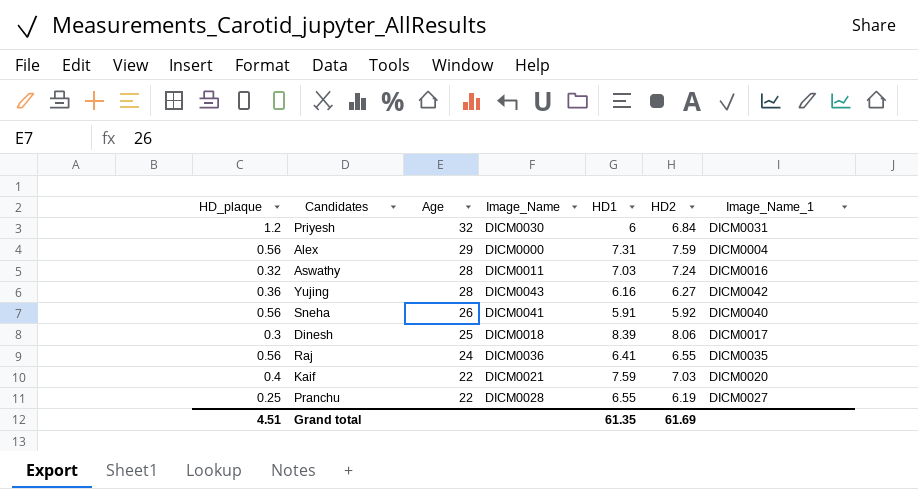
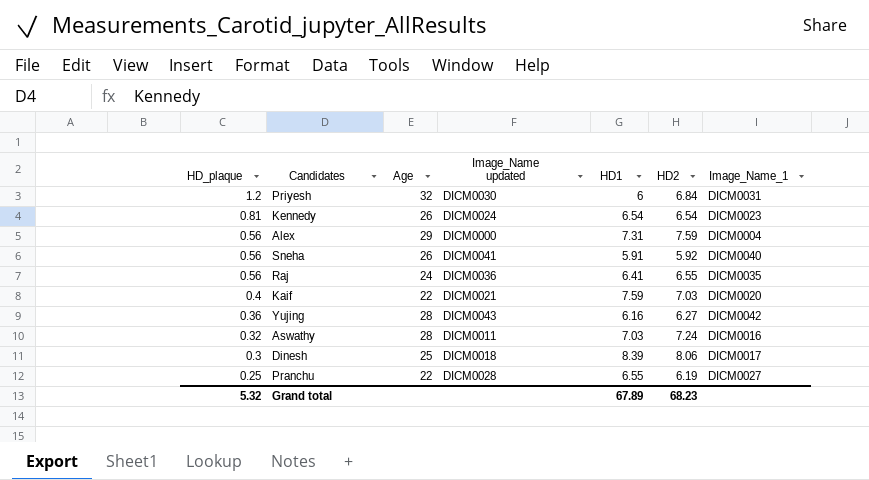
row order: Age descending -> HD_plaque descending
column name: Image_Name -> Image_Name updated
row Kennedy: none -> 0.81 | 26 | DICM0024 | 6.54 | 6.54 | DICM0023
Grand total | HD_plaque: 4.51 -> 5.32
Grand total | HD1: 61.35 -> 67.89
Grand total | HD2: 61.69 -> 68.23

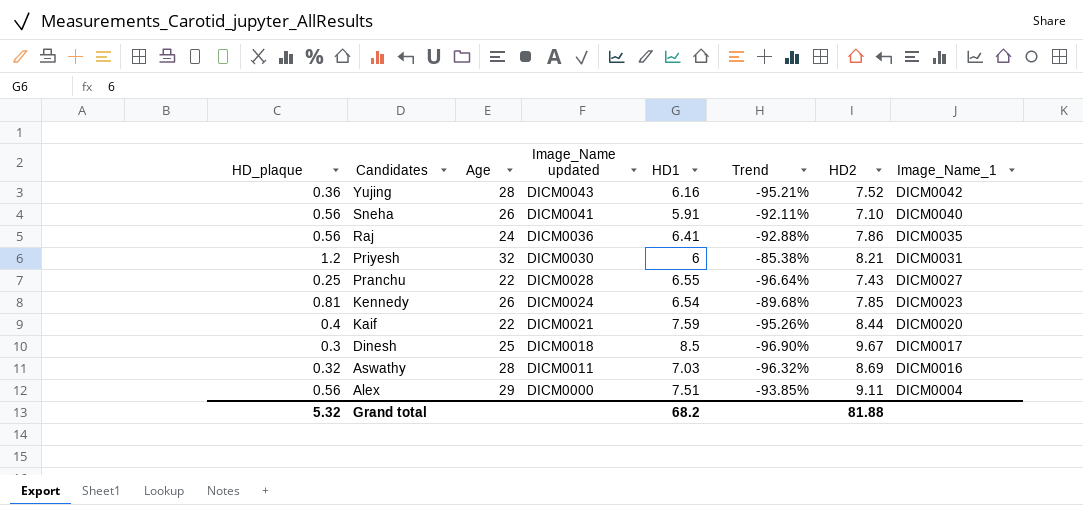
row order: HD_plaque descending -> Candidates descending
column Trend | formula: none -> ([HD_plaque] - [HD2]) / [HD2]
Yujing | HD2: 6.27 -> 7.52
Sneha | HD2: 5.92 -> 7.10
Raj | HD2: 6.55 -> 7.86
Priyesh | HD2: 6.84 -> 8.21
Pranchu | HD2: 6.19 -> 7.43
Kennedy | HD2: 6.54 -> 7.85
Kaif | HD2: 7.03 -> 8.44
Dinesh | HD1: 8.39 -> 8.5
Dinesh | HD2: 8.06 -> 9.67
Aswathy | HD2: 7.24 -> 8.69
Alex | HD1: 7.31 -> 7.51
Alex | HD2: 7.59 -> 9.11
Grand total | HD1: 67.89 -> 68.2
Grand total | HD2: 68.23 -> 81.88

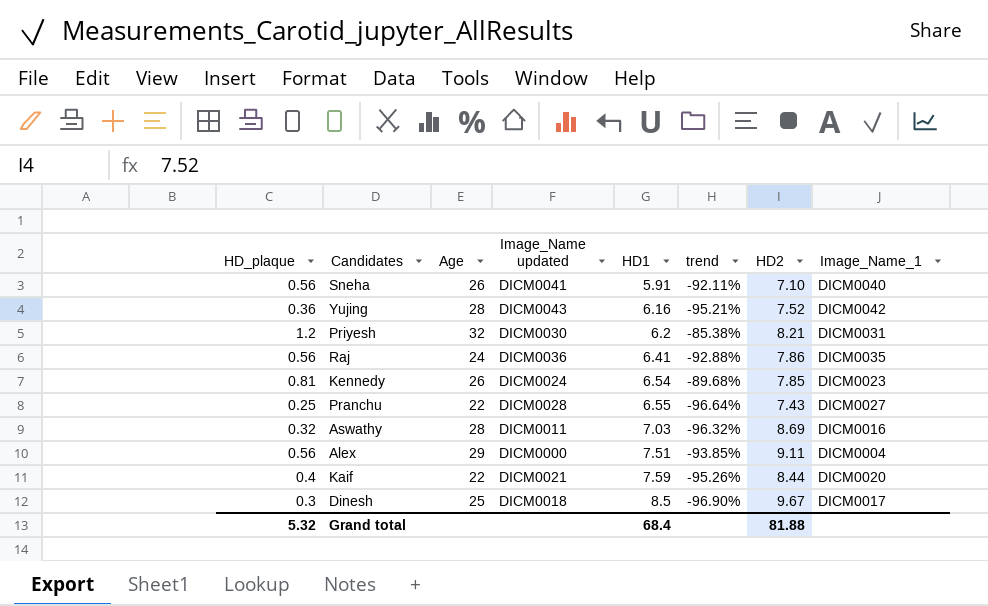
row order: Candidates descending -> HD1 ascending
column name: Trend -> trend
Priyesh | HD1: 6 -> 6.2
Grand total | HD1: 68.2 -> 68.4

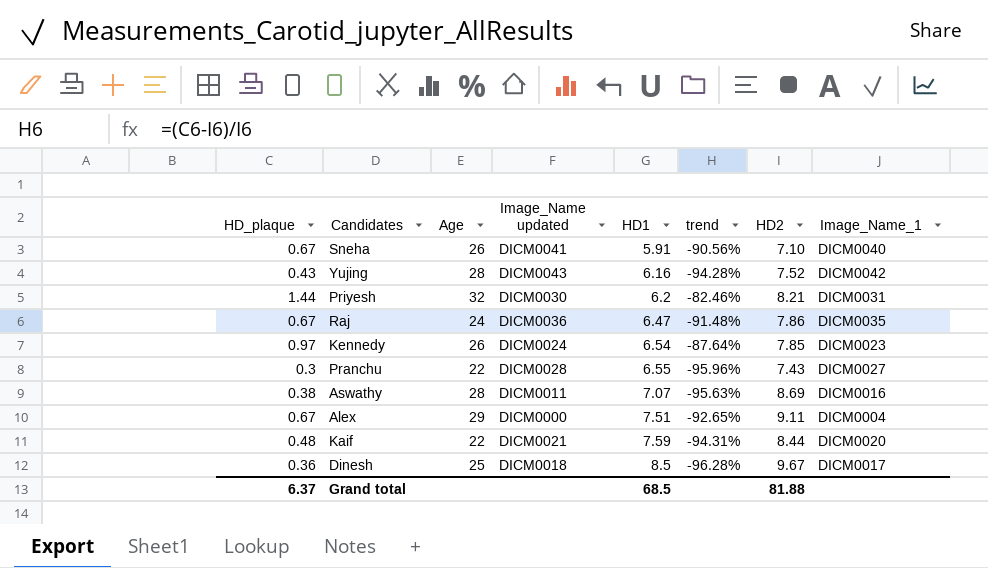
Sneha | HD_plaque: 0.56 -> 0.67
Sneha | trend: -92.11% -> -90.56%
Yujing | HD_plaque: 0.36 -> 0.43
Yujing | trend: -95.21% -> -94.28%
Priyesh | HD_plaque: 1.2 -> 1.44
Priyesh | trend: -85.38% -> -82.46%
Raj | HD_plaque: 0.56 -> 0.67
Raj | HD1: 6.41 -> 6.47
Raj | trend: -92.88% -> -91.48%
Kennedy | HD_plaque: 0.81 -> 0.97
Kennedy | trend: -89.68% -> -87.64%
Pranchu | HD_plaque: 0.25 -> 0.3
Pranchu | trend: -96.64% -> -95.96%
Aswathy | HD_plaque: 0.32 -> 0.38
Aswathy | HD1: 7.03 -> 7.07
Aswathy | trend: -96.32% -> -95.63%
Alex | HD_plaque: 0.56 -> 0.67
Alex | trend: -93.85% -> -92.65%
Kaif | HD_plaque: 0.4 -> 0.48
Kaif | trend: -95.26% -> -94.31%
Dinesh | HD_plaque: 0.3 -> 0.36
Dinesh | trend: -96.90% -> -96.28%
Grand total | HD_plaque: 5.32 -> 6.37
Grand total | HD1: 68.4 -> 68.5

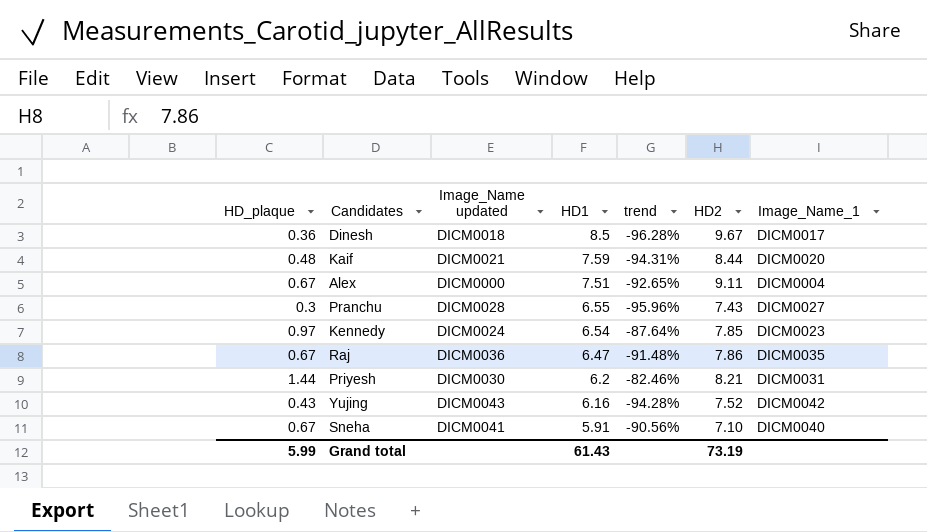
row order: HD1 ascending -> HD1 descending
column Age | position: 3 -> none
row Aswathy: 0.38 | 28 | DICM0011 | 7.07 | -95.63% | 8.69 | DICM0016 -> none
Grand total | HD_plaque: 6.37 -> 5.99
Grand total | HD1: 68.5 -> 61.43
Grand total | HD2: 81.88 -> 73.19

